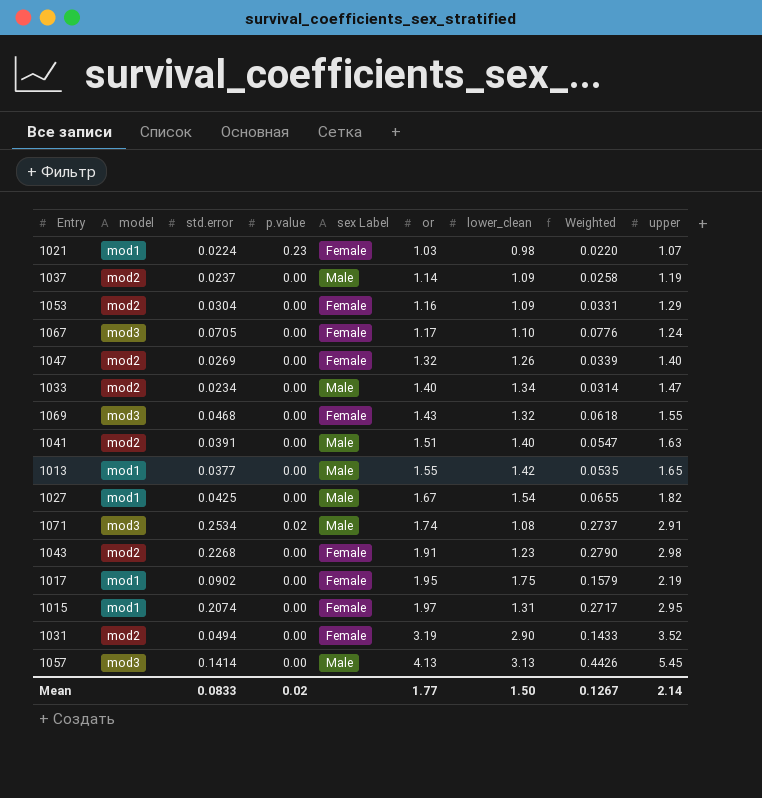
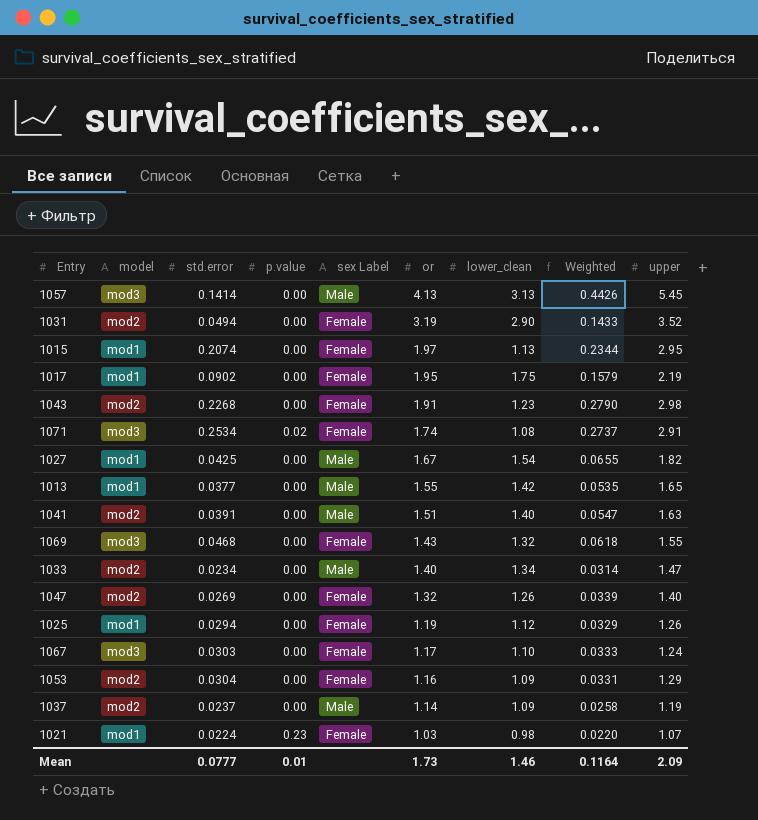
row order: or ascending -> or descending
1015 | lower_clean: 1.31 -> 1.13
1015 | Weighted: 0.2717 -> 0.2344
1071 | sex Label: Male -> Female
row 1025: none -> mod1 | 0.0294 | 0.00 | Female | 1.19 | 1.12 | 0.0329 | 1.26
1067 | std.error: 0.0705 -> 0.0303
1067 | Weighted: 0.0776 -> 0.0333
Mean | std.error: 0.0833 -> 0.0777
Mean | p.value: 0.02 -> 0.01
Mean | or: 1.77 -> 1.73
Mean | lower_clean: 1.50 -> 1.46
Mean | Weighted: 0.1267 -> 0.1164
Mean | upper: 2.14 -> 2.09

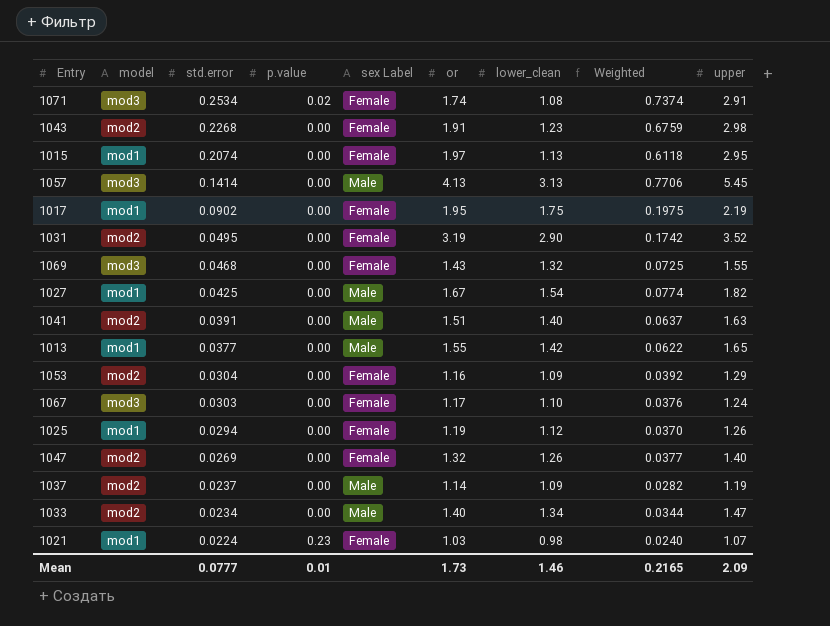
row order: or descending -> std.error descending
column Weighted | formula: [std.error] * [lower_clean] -> [std.error] * [upper]
1031 | std.error: 0.0494 -> 0.0495
Mean | Weighted: 0.1164 -> 0.2165

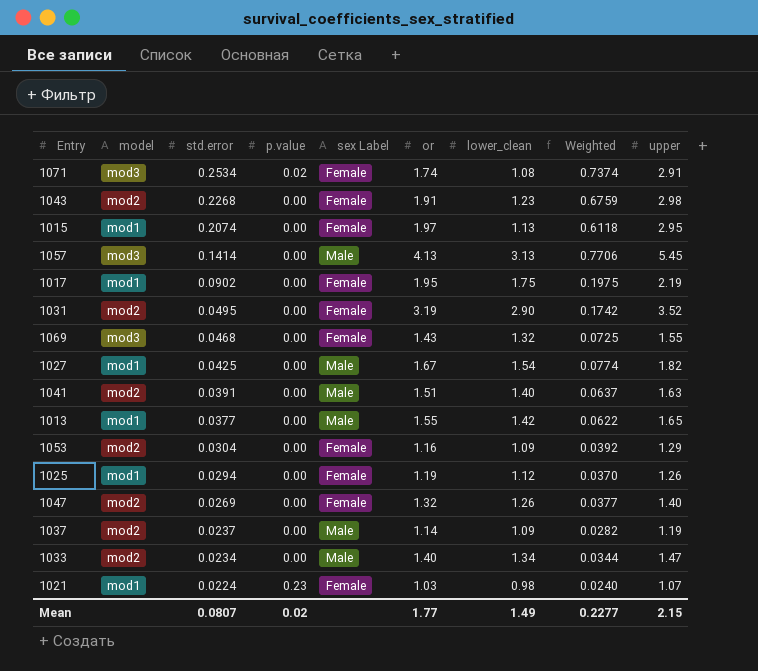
row 1067: mod3 | 0.0303 | 0.00 | Female | 1.17 | 1.10 | 0.0376 | 1.24 -> none
Mean | std.error: 0.0777 -> 0.0807
Mean | p.value: 0.01 -> 0.02
Mean | or: 1.73 -> 1.77
Mean | lower_clean: 1.46 -> 1.49
Mean | Weighted: 0.2165 -> 0.2277
Mean | upper: 2.09 -> 2.15

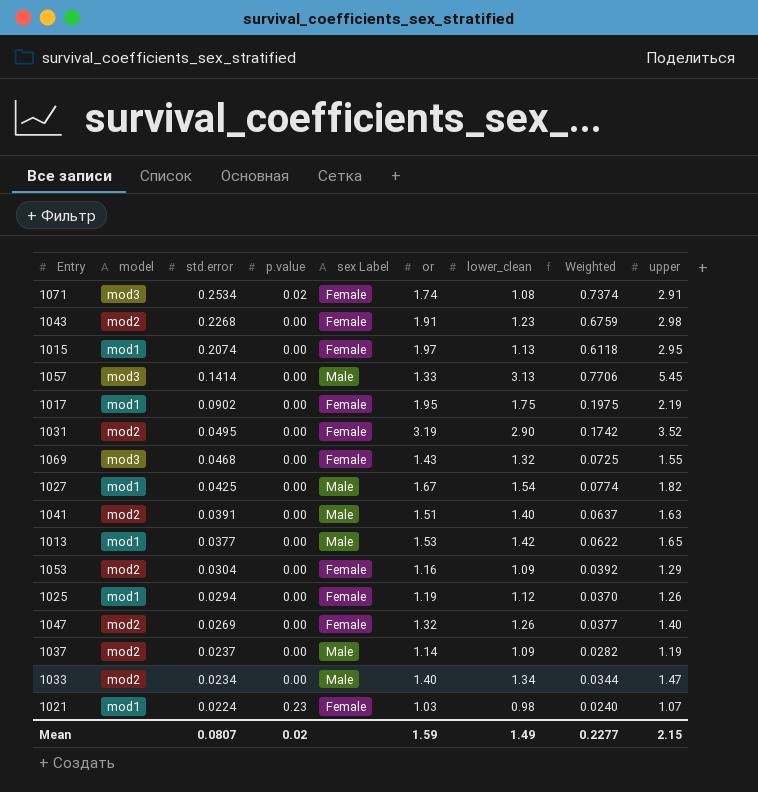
1057 | or: 4.13 -> 1.33
1013 | or: 1.55 -> 1.53
Mean | or: 1.77 -> 1.59

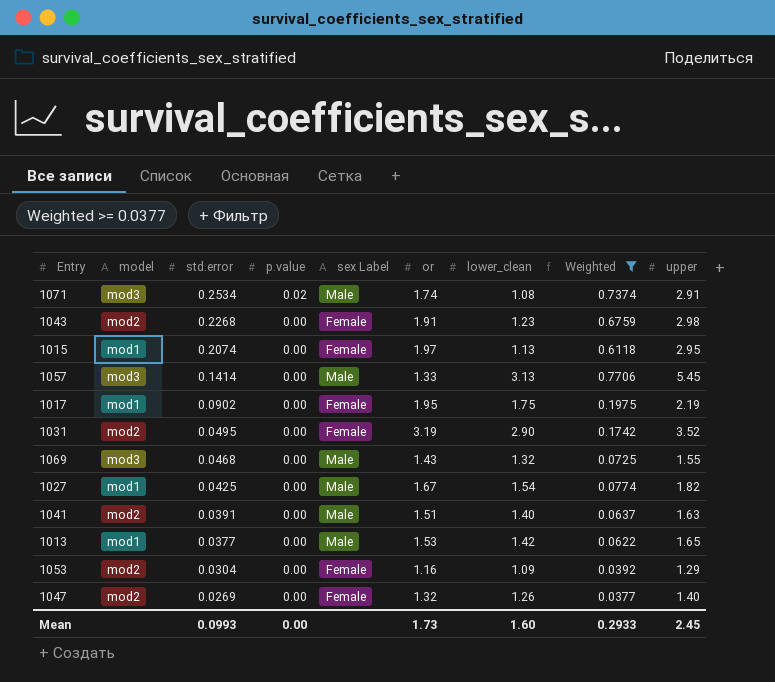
filter: none -> Weighted >= 0.0377
1071 | sex Label: Female -> Male
1069 | sex Label: Female -> Male
Mean | std.error: 0.0807 -> 0.0993
Mean | p.value: 0.02 -> 0.00
Mean | or: 1.59 -> 1.73
Mean | lower_clean: 1.49 -> 1.60
Mean | Weighted: 0.2277 -> 0.2933
Mean | upper: 2.15 -> 2.45

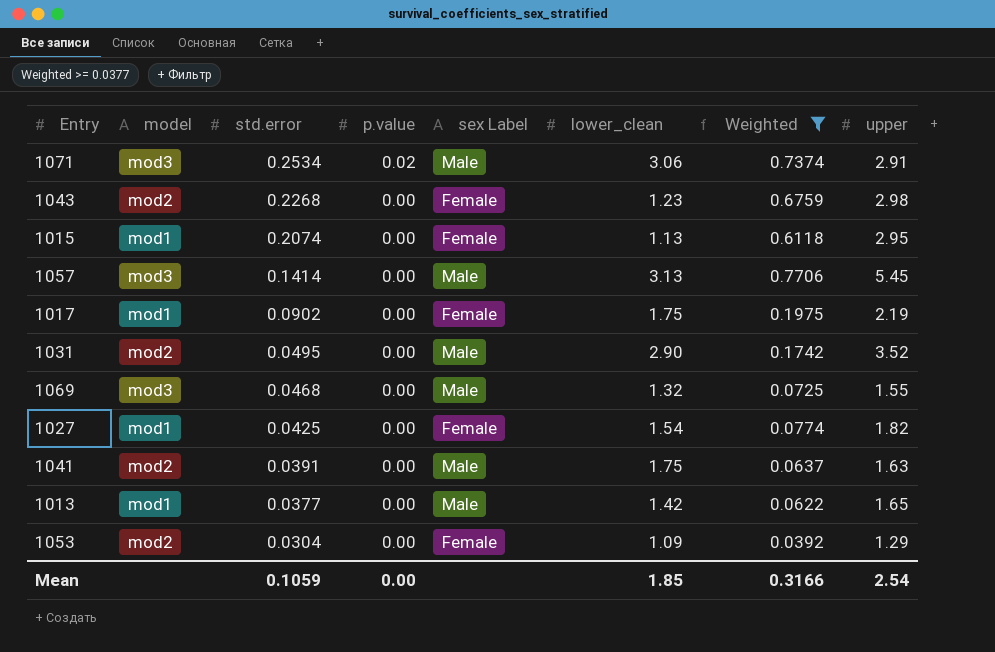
column or | position: 6 -> none
row 1047: mod2 | 0.0269 | 0.00 | Female | 1.32 | 1.26 | 0.0377 | 1.40 -> none
1071 | lower_clean: 1.08 -> 3.06
1031 | sex Label: Female -> Male
1027 | sex Label: Male -> Female
1041 | lower_clean: 1.40 -> 1.75
Mean | std.error: 0.0993 -> 0.1059
Mean | lower_clean: 1.60 -> 1.85
Mean | Weighted: 0.2933 -> 0.3166
Mean | upper: 2.45 -> 2.54

